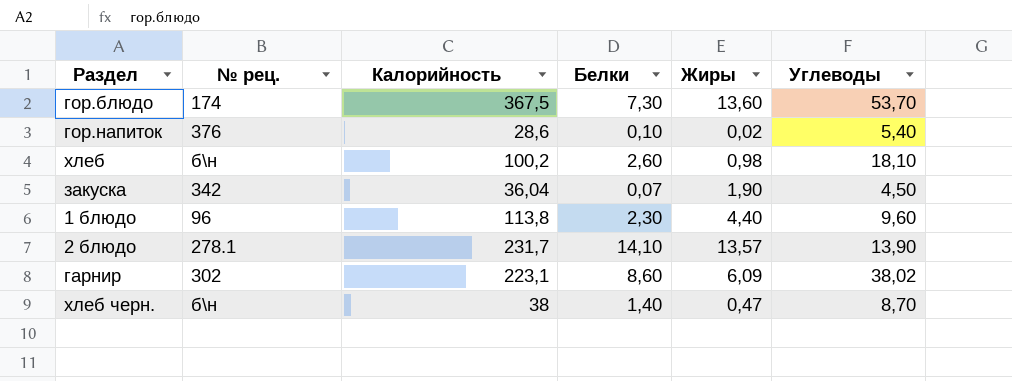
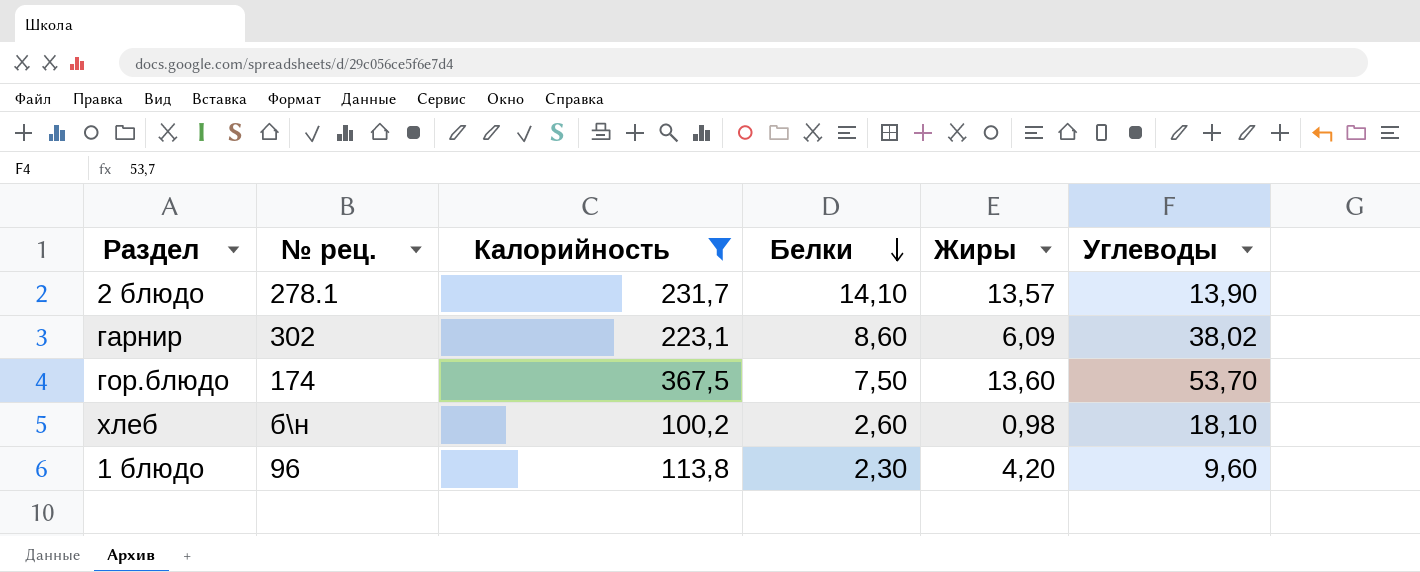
filter: none -> Калорийность >= 100,2
row order: none -> Белки descending
гор.блюдо | Белки: 7,30 -> 7,50
1 блюдо | Жиры: 4,40 -> 4,20

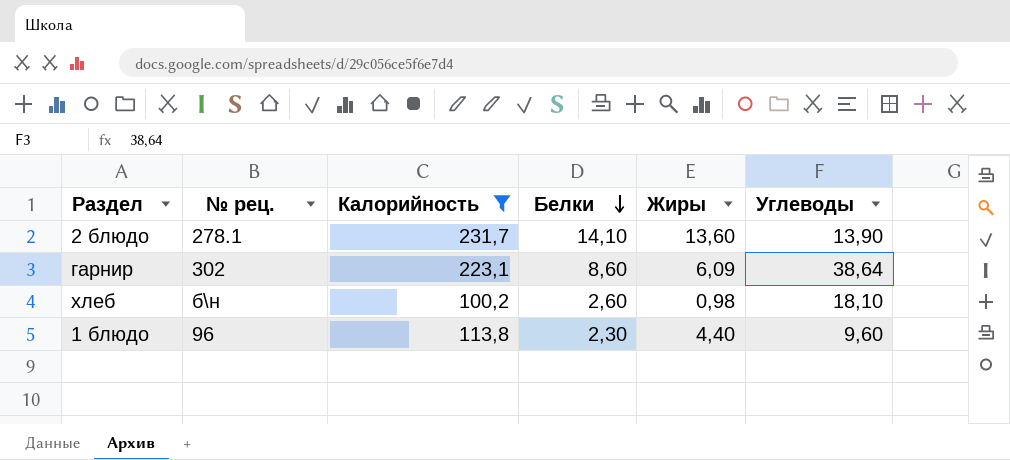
row гор.блюдо: 174 | 367,5 | 7,50 | 13,60 | 53,70 -> none
2 блюдо | Жиры: 13,57 -> 13,60
гарнир | Углеводы: 38,02 -> 38,64
1 блюдо | Жиры: 4,20 -> 4,40

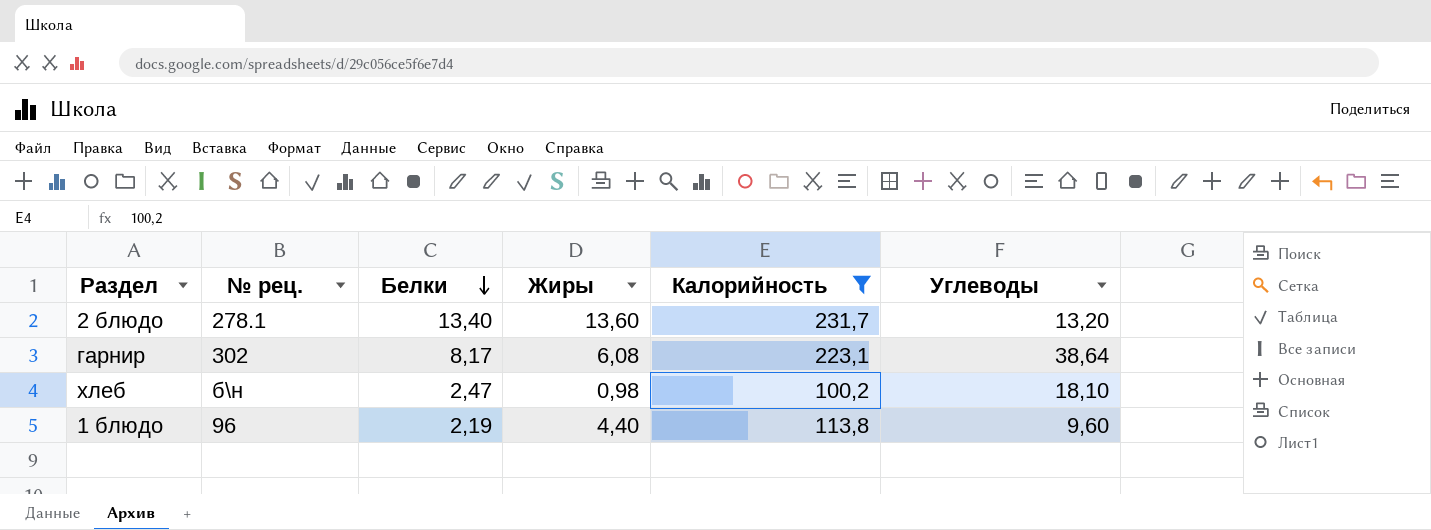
column Калорийность | position: 3 -> 5
2 блюдо | Белки: 14,10 -> 13,40
2 блюдо | Углеводы: 13,90 -> 13,20
гарнир | Белки: 8,60 -> 8,17
гарнир | Жиры: 6,09 -> 6,08
хлеб | Белки: 2,60 -> 2,47
1 блюдо | Белки: 2,30 -> 2,19

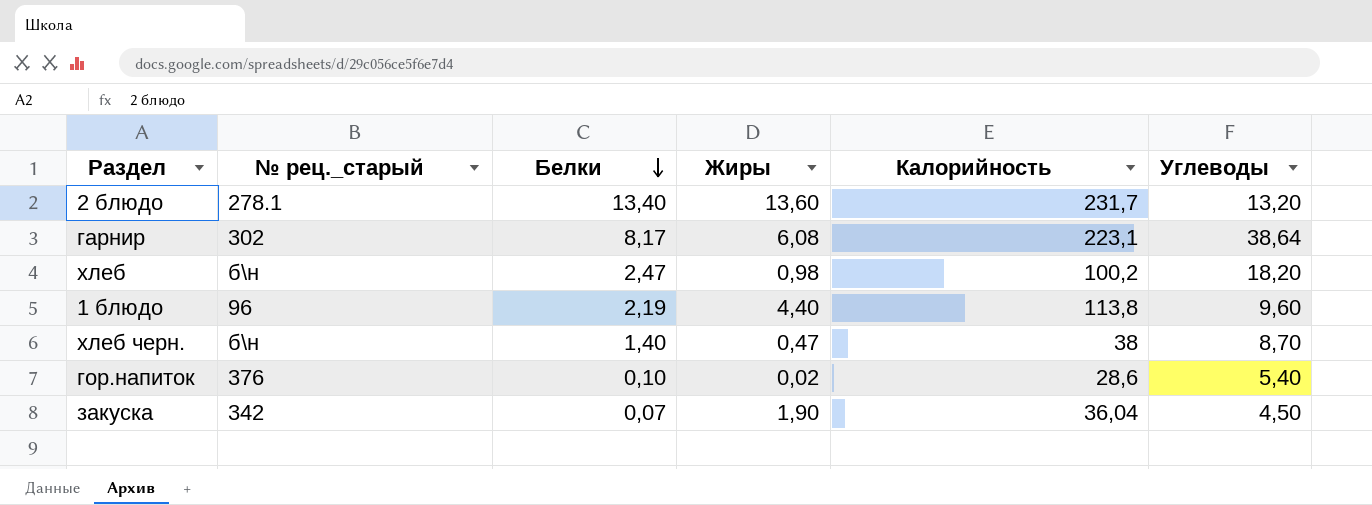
filter: Калорийность >= 100,2 -> none
column name: № рец. -> № рец._старый
хлеб | Углеводы: 18,10 -> 18,20

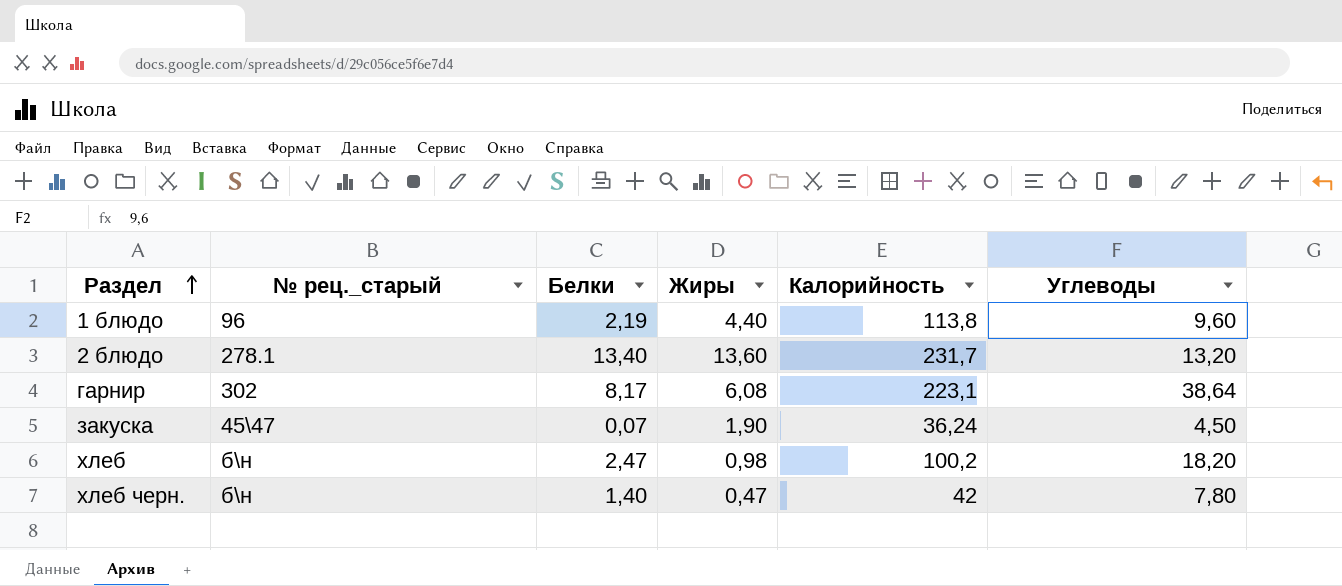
row order: Белки descending -> Раздел ascending
row гор.напиток: 376 | 0,10 | 0,02 | 28,6 | 5,40 -> none
закуска | № рец._старый: 342 -> 45\47
закуска | Калорийность: 36,04 -> 36,24
хлеб черн. | Калорийность: 38 -> 42
хлеб черн. | Углеводы: 8,70 -> 7,80

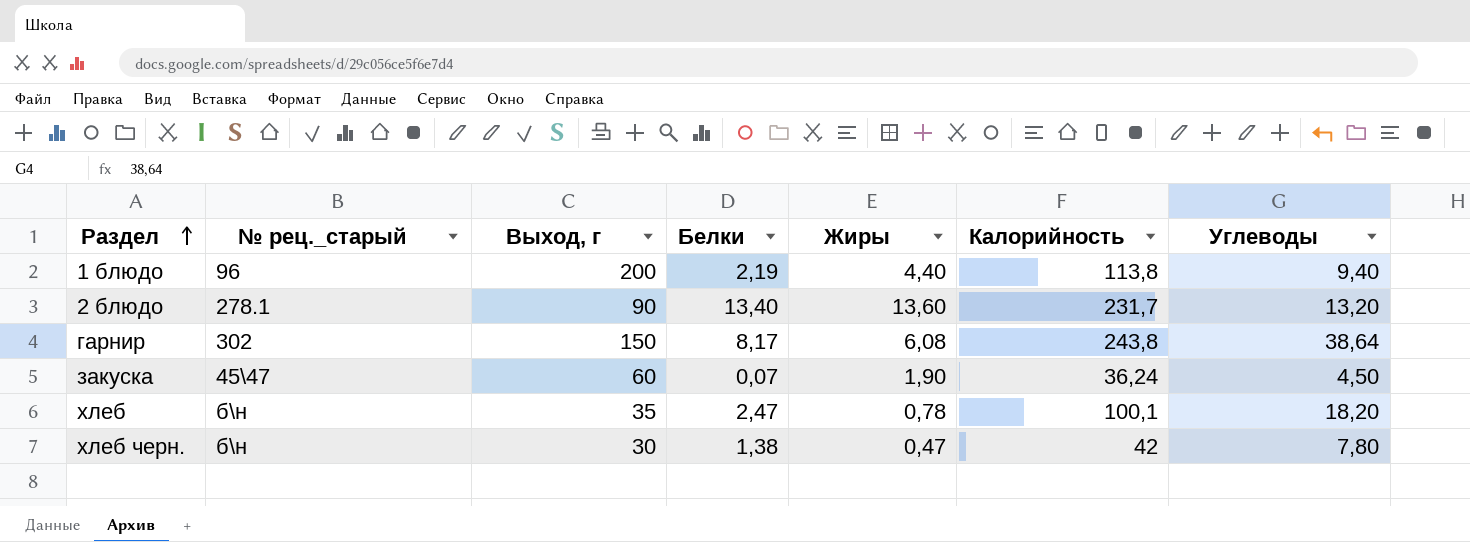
column Выход, г | position: none -> 3
1 блюдо | Углеводы: 9,60 -> 9,40
гарнир | Калорийность: 223,1 -> 243,8
хлеб | Жиры: 0,98 -> 0,78
хлеб | Калорийность: 100,2 -> 100,1
хлеб черн. | Белки: 1,40 -> 1,38

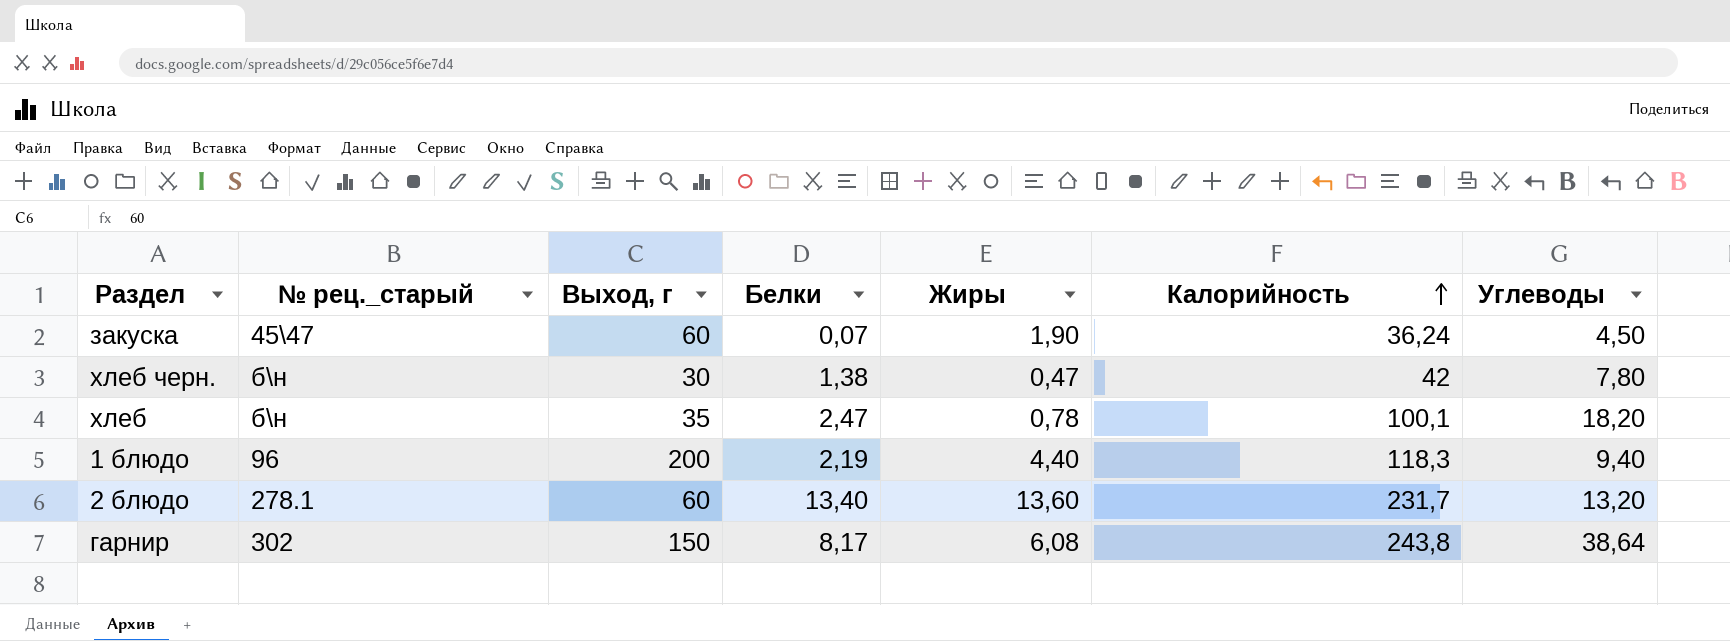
row order: Раздел ascending -> Калорийность ascending
1 блюдо | Калорийность: 113,8 -> 118,3
2 блюдо | Выход, г: 90 -> 60

